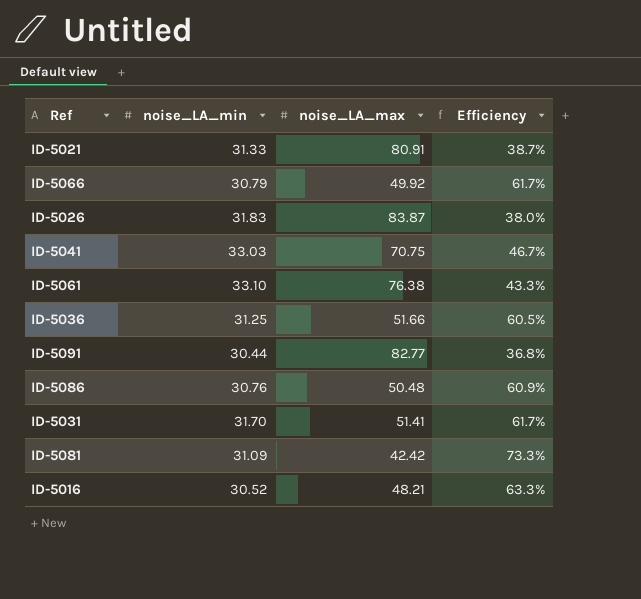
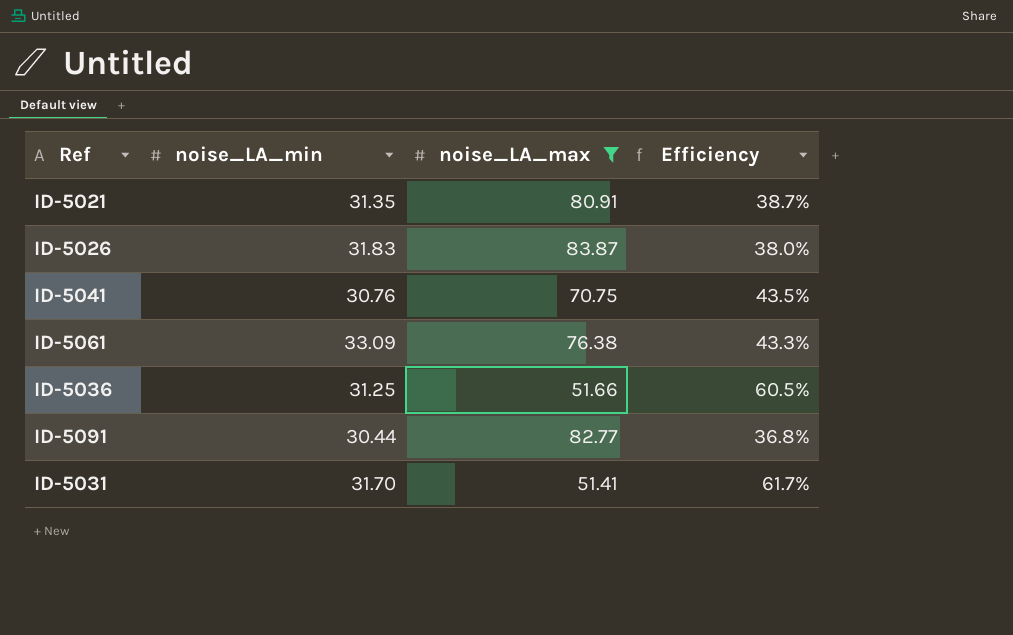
filter: none -> noise_LA_max >= 51.41
ID-5021 | noise_LA_min: 31.33 -> 31.35
ID-5041 | noise_LA_min: 33.03 -> 30.76
ID-5041 | Efficiency: 46.7% -> 43.5%
ID-5061 | noise_LA_min: 33.10 -> 33.09

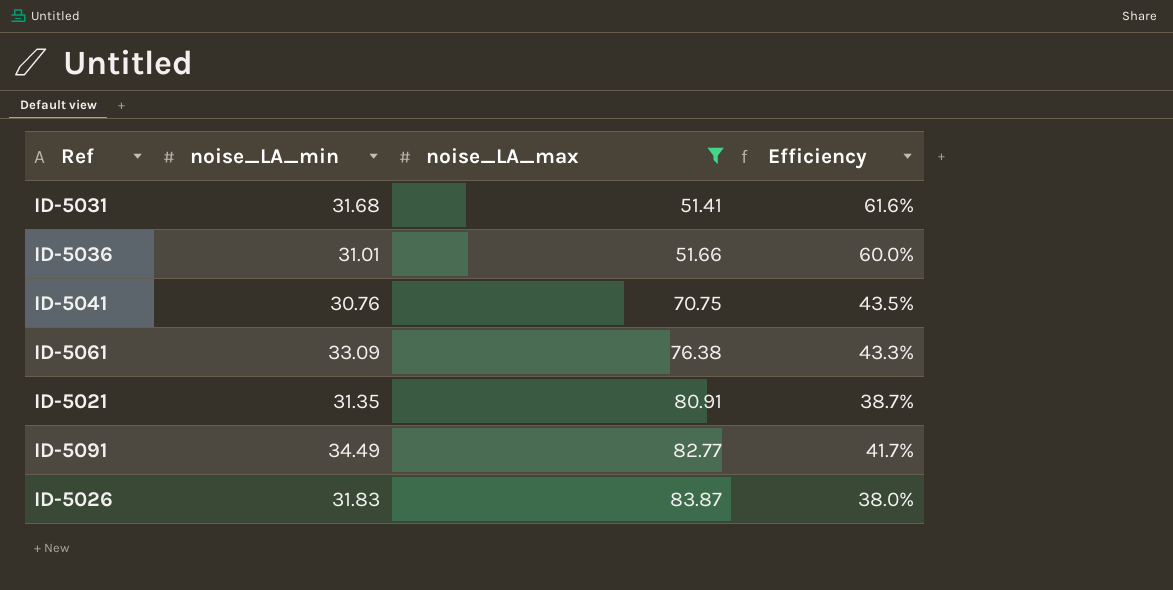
row order: none -> noise_LA_max ascending
ID-5031 | noise_LA_min: 31.70 -> 31.68
ID-5031 | Efficiency: 61.7% -> 61.6%
ID-5036 | noise_LA_min: 31.25 -> 31.01
ID-5036 | Efficiency: 60.5% -> 60.0%
ID-5091 | noise_LA_min: 30.44 -> 34.49
ID-5091 | Efficiency: 36.8% -> 41.7%

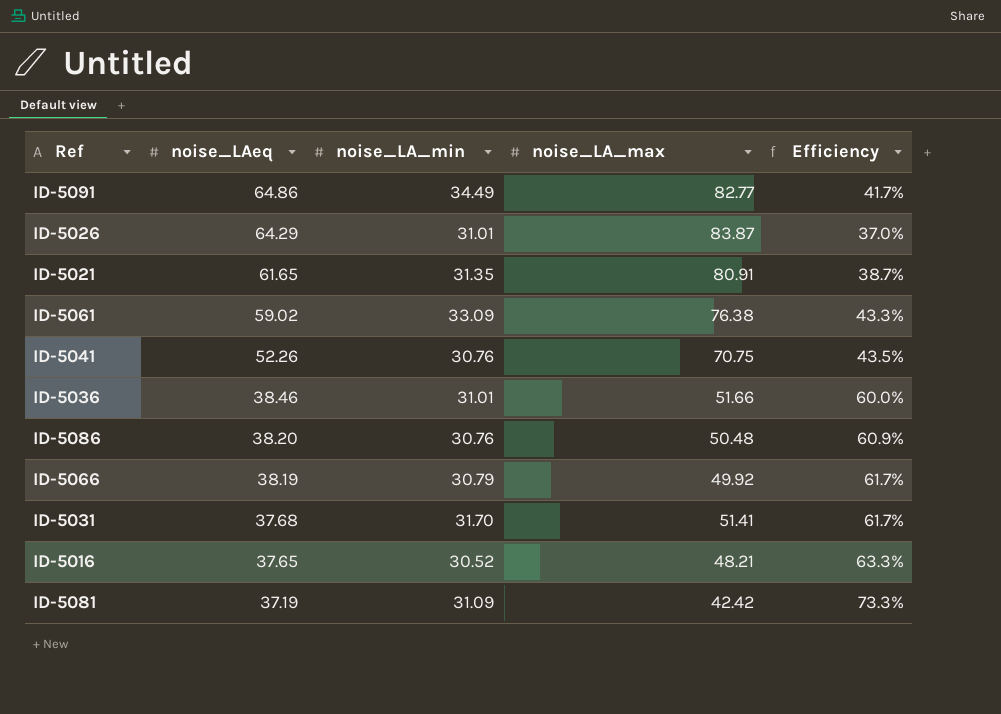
filter: noise_LA_max >= 51.41 -> none
row order: noise_LA_max ascending -> noise_LAeq descending
column noise_LAeq | position: none -> 2
ID-5026 | noise_LA_min: 31.83 -> 31.01
ID-5026 | Efficiency: 38.0% -> 37.0%
ID-5031 | noise_LA_min: 31.68 -> 31.70
ID-5031 | Efficiency: 61.6% -> 61.7%

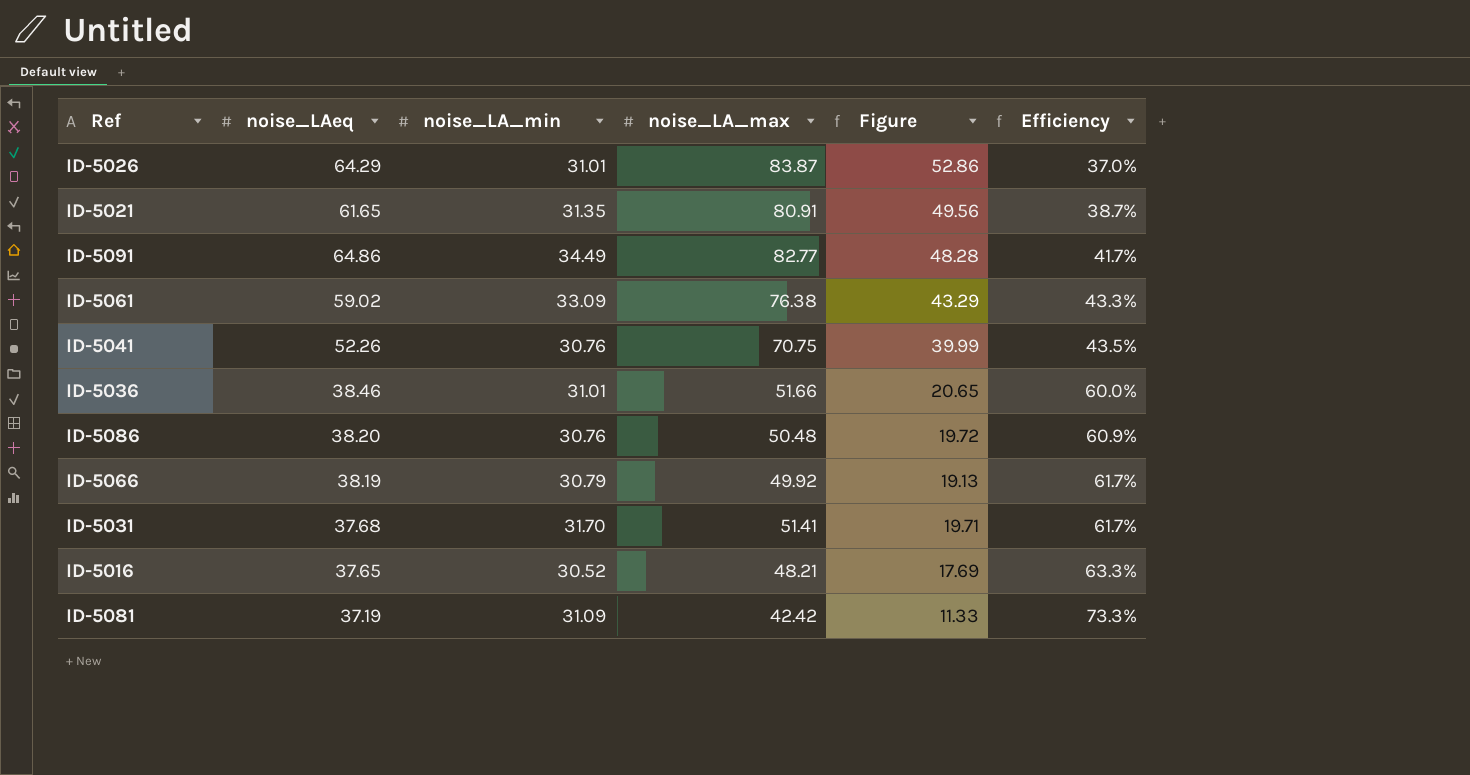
row order: noise_LAeq descending -> Efficiency ascending
column Figure | formula: none -> [noise_LA_max] - [noise_LA_min]

